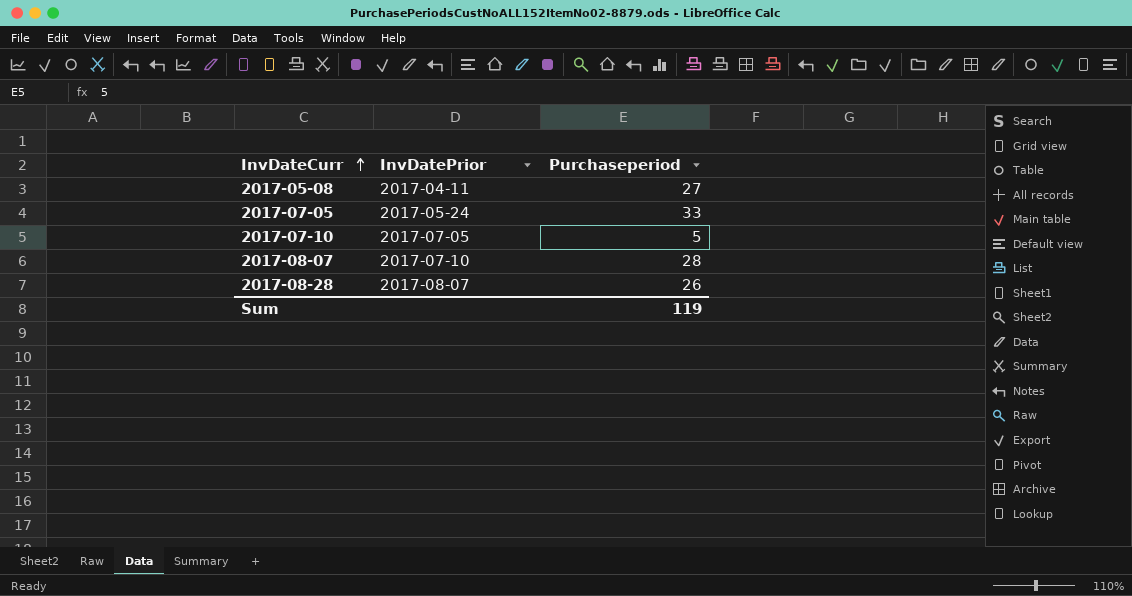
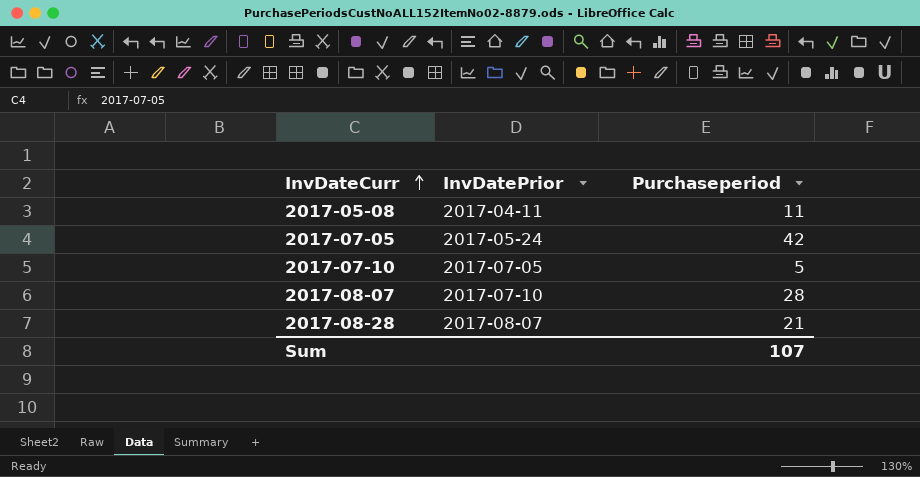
2017-05-08 | Purchaseperiod: 27 -> 11
2017-07-05 | Purchaseperiod: 33 -> 42
2017-08-28 | Purchaseperiod: 26 -> 21
Sum | Purchaseperiod: 119 -> 107

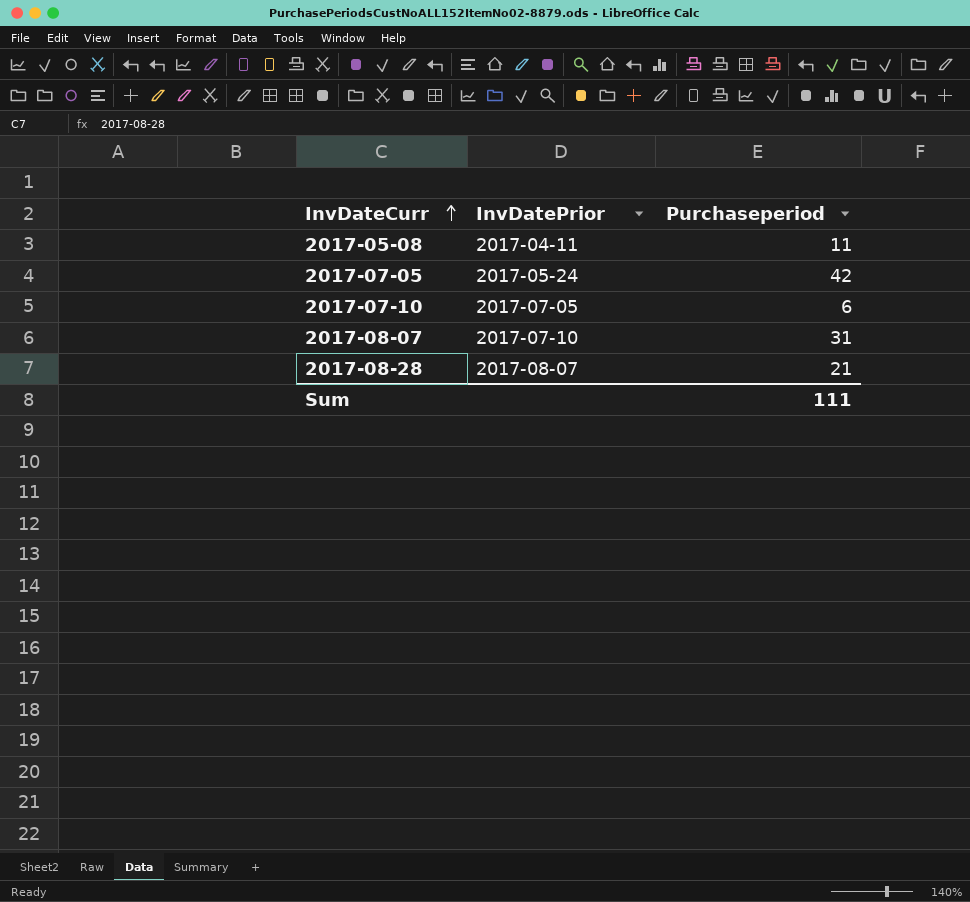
2017-07-10 | Purchaseperiod: 5 -> 6
2017-08-07 | Purchaseperiod: 28 -> 31
Sum | Purchaseperiod: 107 -> 111

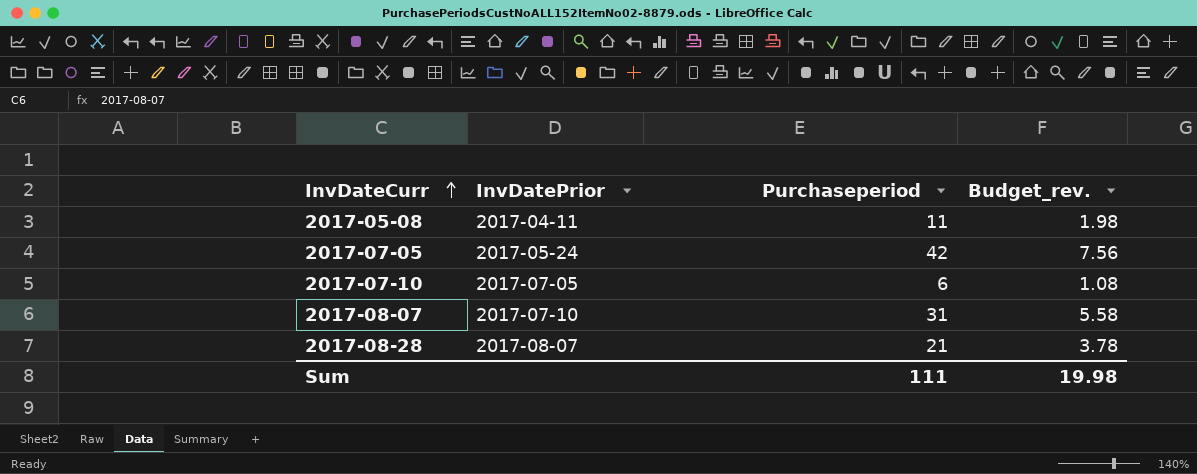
column Budget_rev. | formula: none -> [Purchaseperiod] * 0.18

